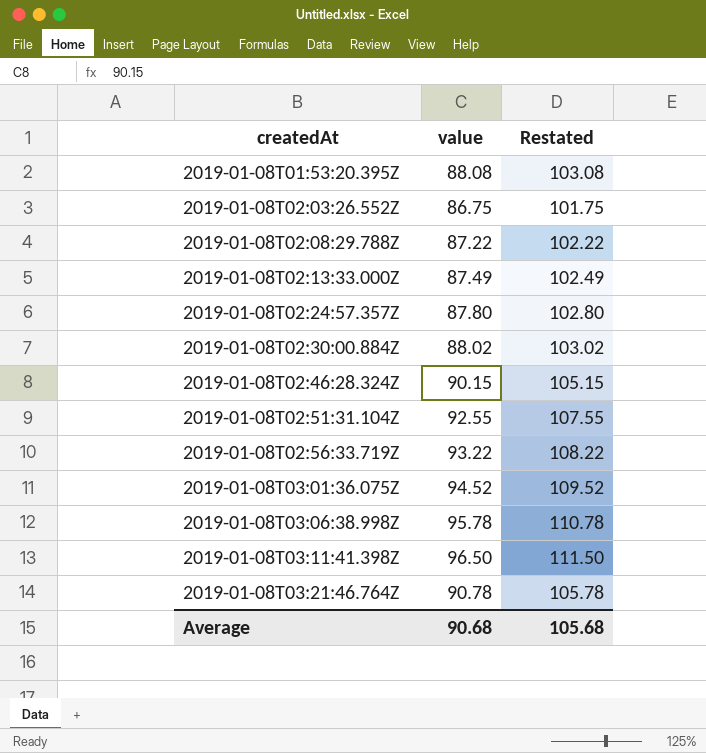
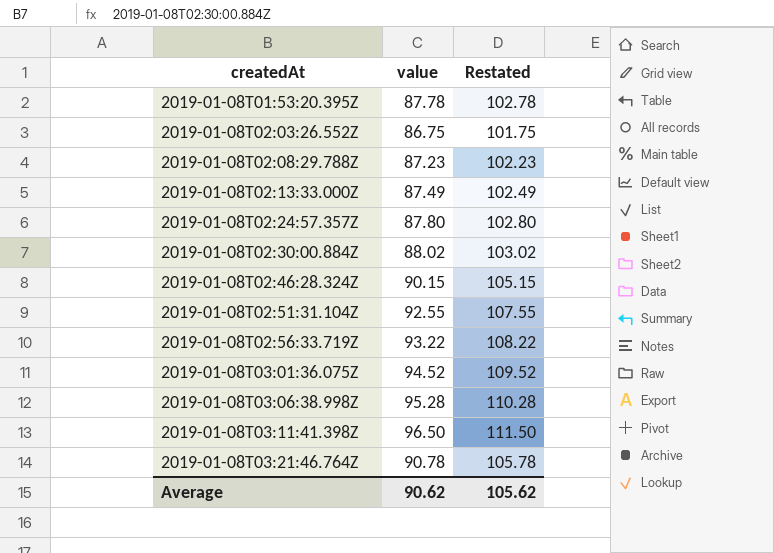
2019-01-08T01:53:20.395Z | value: 88.08 -> 87.78
2019-01-08T01:53:20.395Z | Restated: 103.08 -> 102.78
2019-01-08T02:08:29.788Z | value: 87.22 -> 87.23
2019-01-08T02:08:29.788Z | Restated: 102.22 -> 102.23
2019-01-08T03:06:38.998Z | value: 95.78 -> 95.28
2019-01-08T03:06:38.998Z | Restated: 110.78 -> 110.28
Average | value: 90.68 -> 90.62
Average | Restated: 105.68 -> 105.62

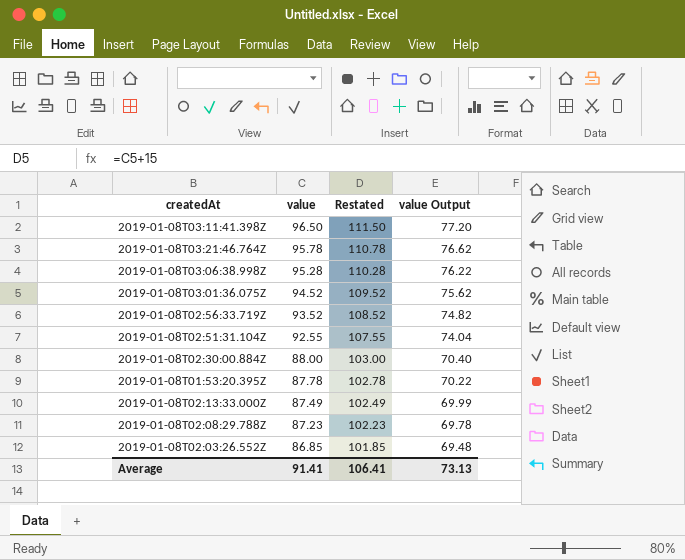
row order: createdAt ascending -> value descending
column value Output | formula: none -> [value] * 0.8
row 2019-01-08T02:24:57.357Z: 87.80 | 102.80 -> none
row 2019-01-08T02:46:28.324Z: 90.15 | 105.15 -> none
2019-01-08T03:21:46.764Z | value: 90.78 -> 95.78
2019-01-08T03:21:46.764Z | Restated: 105.78 -> 110.78
2019-01-08T02:56:33.719Z | value: 93.22 -> 93.52
2019-01-08T02:56:33.719Z | Restated: 108.22 -> 108.52
2019-01-08T02:30:00.884Z | value: 88.02 -> 88.00
2019-01-08T02:30:00.884Z | Restated: 103.02 -> 103.00
2019-01-08T02:03:26.552Z | value: 86.75 -> 86.85
2019-01-08T02:03:26.552Z | Restated: 101.75 -> 101.85
Average | value: 90.62 -> 91.41
Average | Restated: 105.62 -> 106.41

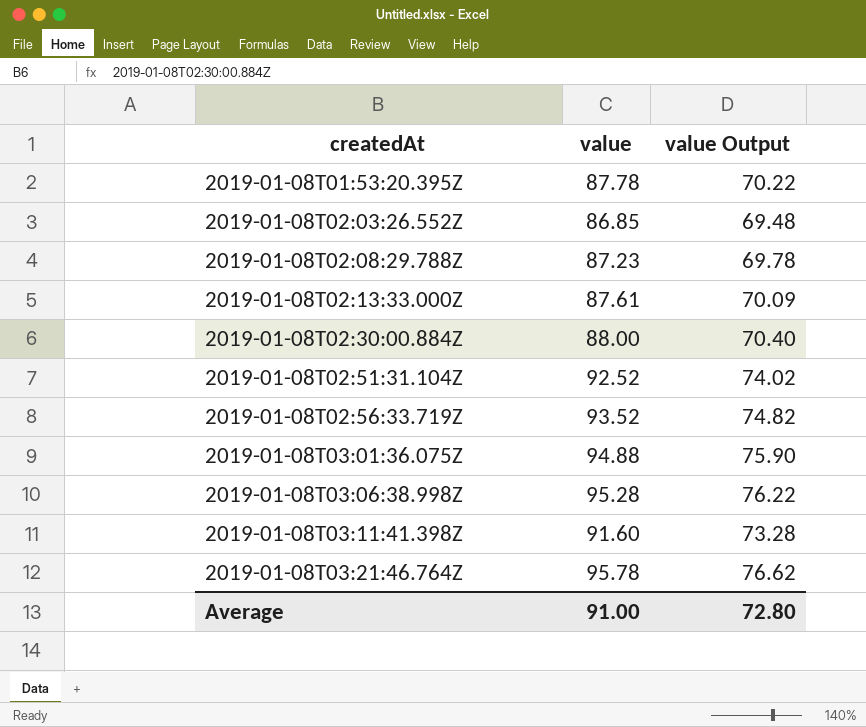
row order: value descending -> createdAt ascending
column Restated | formula: [value] + 15 -> none
2019-01-08T02:13:33.000Z | value: 87.49 -> 87.61
2019-01-08T02:13:33.000Z | value Output: 69.99 -> 70.09
2019-01-08T02:51:31.104Z | value: 92.55 -> 92.52
2019-01-08T02:51:31.104Z | value Output: 74.04 -> 74.02
2019-01-08T03:01:36.075Z | value: 94.52 -> 94.88
2019-01-08T03:01:36.075Z | value Output: 75.62 -> 75.90
2019-01-08T03:11:41.398Z | value: 96.50 -> 91.60
2019-01-08T03:11:41.398Z | value Output: 77.20 -> 73.28
Average | value: 91.41 -> 91.00
Average | value Output: 73.13 -> 72.80

